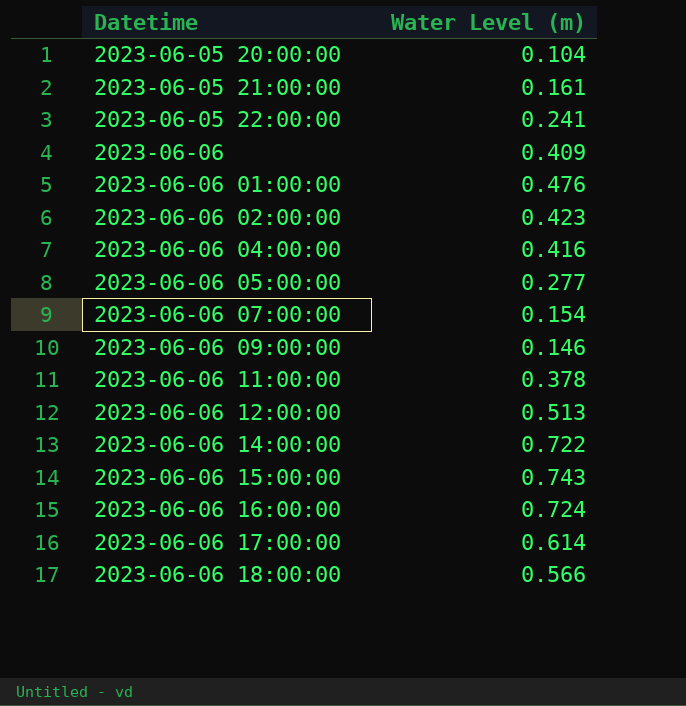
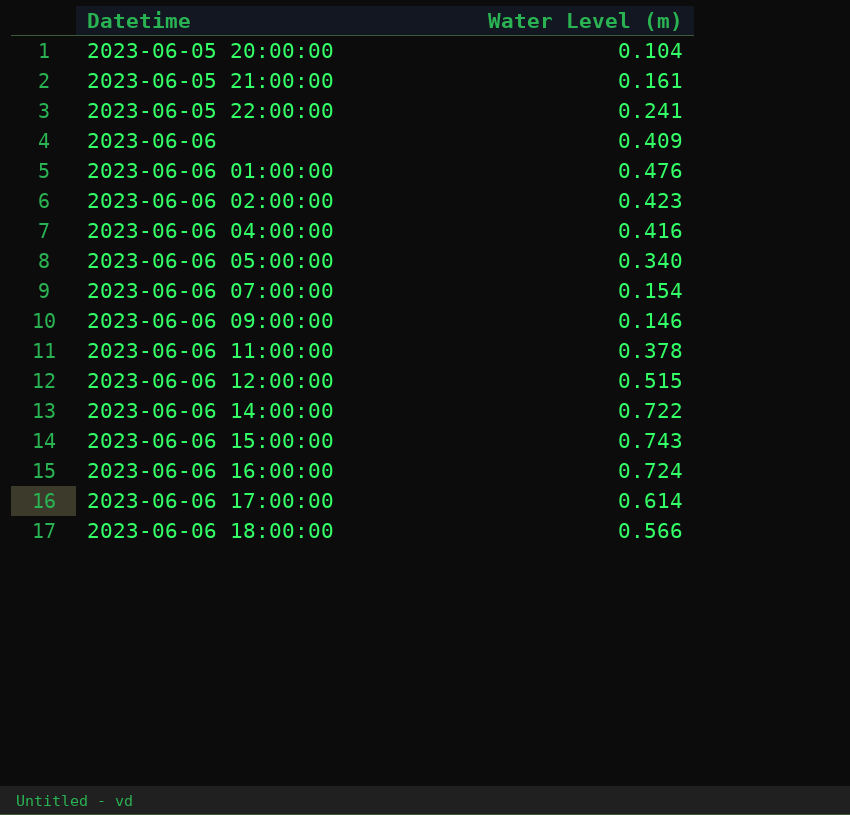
2023-06-06 05:00:00 | Water Level (m): 0.277 -> 0.340
2023-06-06 12:00:00 | Water Level (m): 0.513 -> 0.515

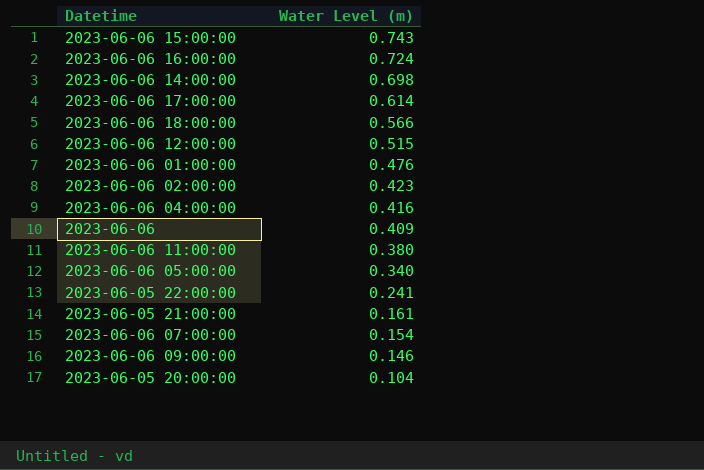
row order: Datetime ascending -> Water Level (m) descending
2023-06-06 14:00:00 | Water Level (m): 0.722 -> 0.698
2023-06-06 11:00:00 | Water Level (m): 0.378 -> 0.380

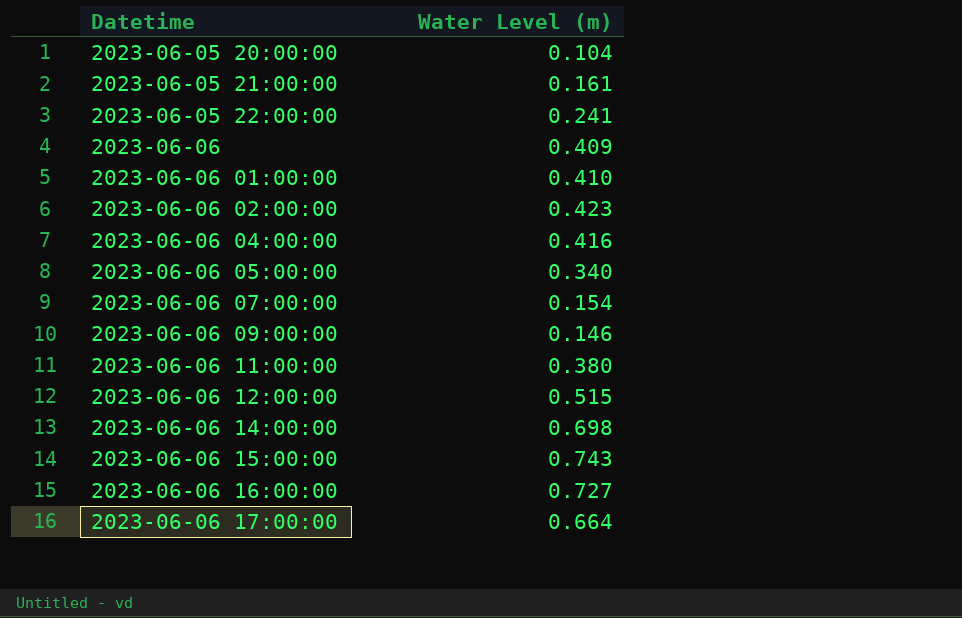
row order: Water Level (m) descending -> Datetime ascending
row 2023-06-06 18:00:00: 0.566 -> none
2023-06-06 01:00:00 | Water Level (m): 0.476 -> 0.410
2023-06-06 16:00:00 | Water Level (m): 0.724 -> 0.727
2023-06-06 17:00:00 | Water Level (m): 0.614 -> 0.664

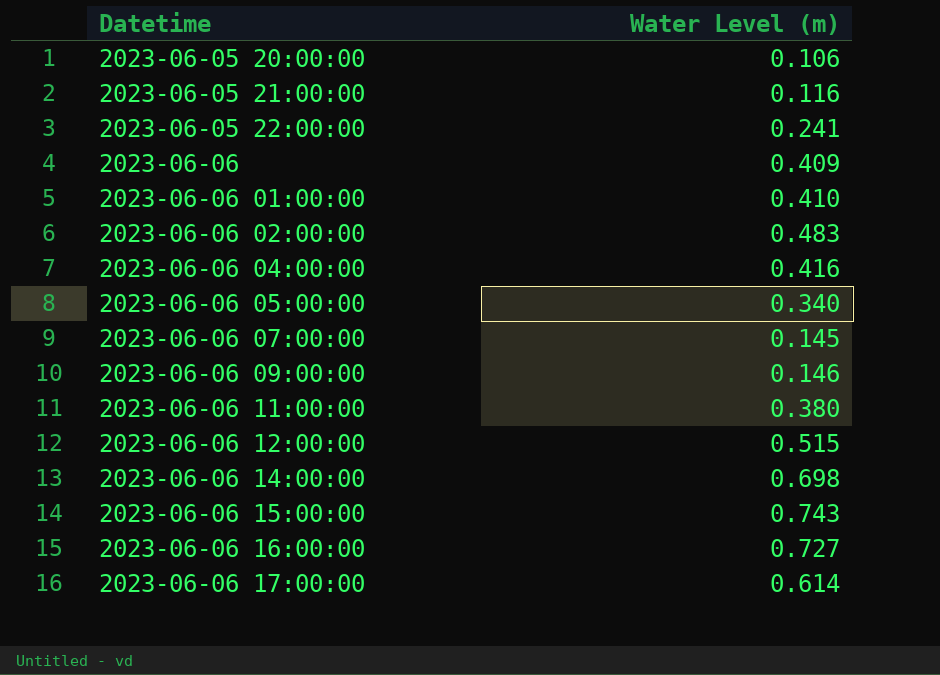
2023-06-05 20:00:00 | Water Level (m): 0.104 -> 0.106
2023-06-05 21:00:00 | Water Level (m): 0.161 -> 0.116
2023-06-06 02:00:00 | Water Level (m): 0.423 -> 0.483
2023-06-06 07:00:00 | Water Level (m): 0.154 -> 0.145
2023-06-06 17:00:00 | Water Level (m): 0.664 -> 0.614

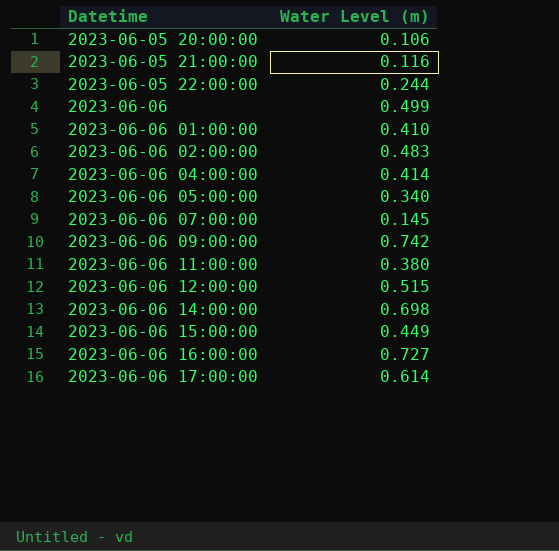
2023-06-05 22:00:00 | Water Level (m): 0.241 -> 0.244
2023-06-06 | Water Level (m): 0.409 -> 0.499
2023-06-06 04:00:00 | Water Level (m): 0.416 -> 0.414
2023-06-06 09:00:00 | Water Level (m): 0.146 -> 0.742
2023-06-06 15:00:00 | Water Level (m): 0.743 -> 0.449

